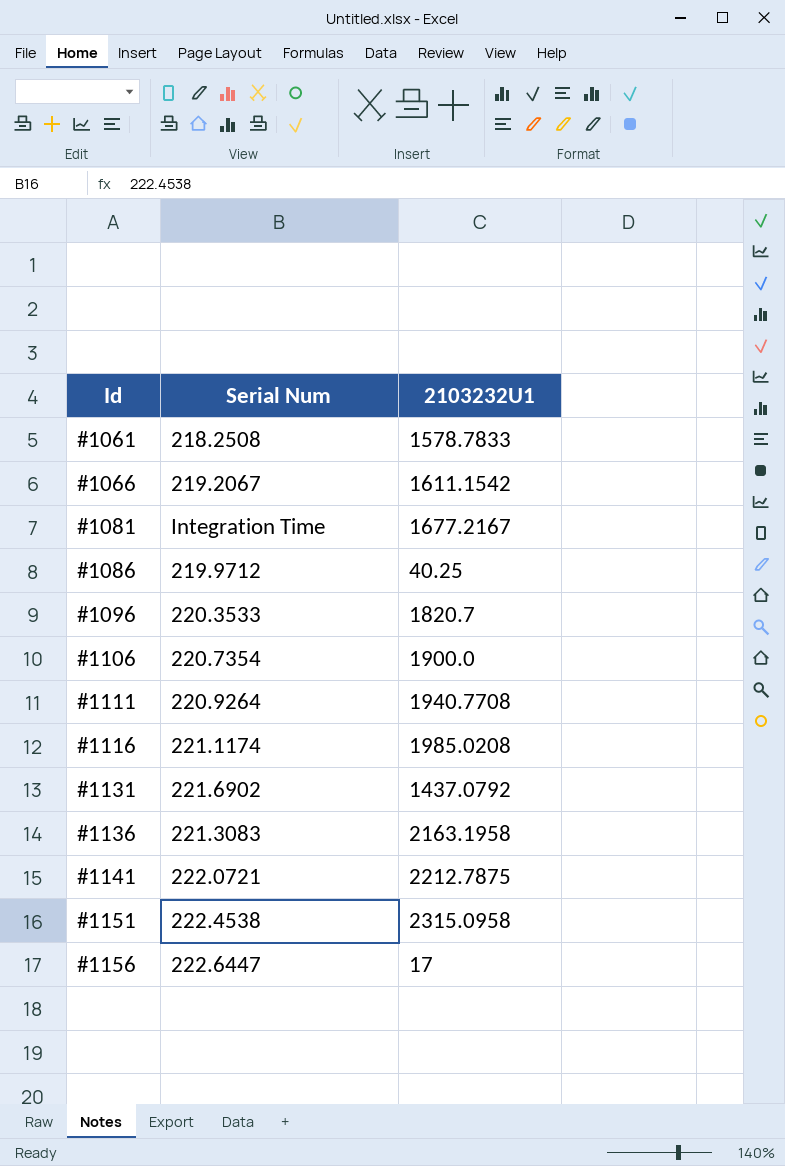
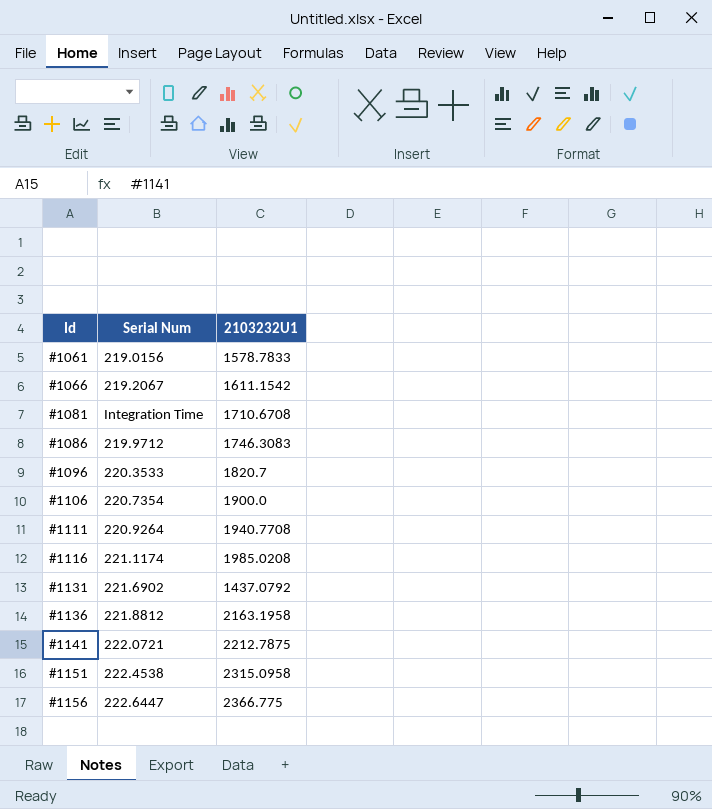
#1061 | Serial Num: 218.2508 -> 219.0156
#1081 | 2103232U1: 1677.2167 -> 1710.6708
#1086 | 2103232U1: 40.25 -> 1746.3083
#1136 | Serial Num: 221.3083 -> 221.8812
#1156 | 2103232U1: 17 -> 2366.775

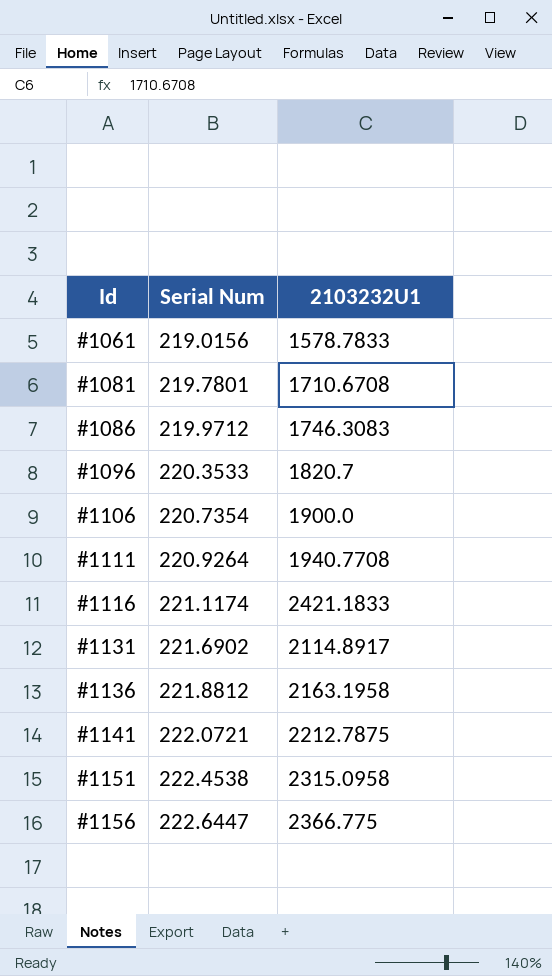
row #1066: 219.2067 | 1611.1542 -> none
#1081 | Serial Num: Integration Time -> 219.7801
#1116 | 2103232U1: 1985.0208 -> 2421.1833
#1131 | 2103232U1: 1437.0792 -> 2114.8917

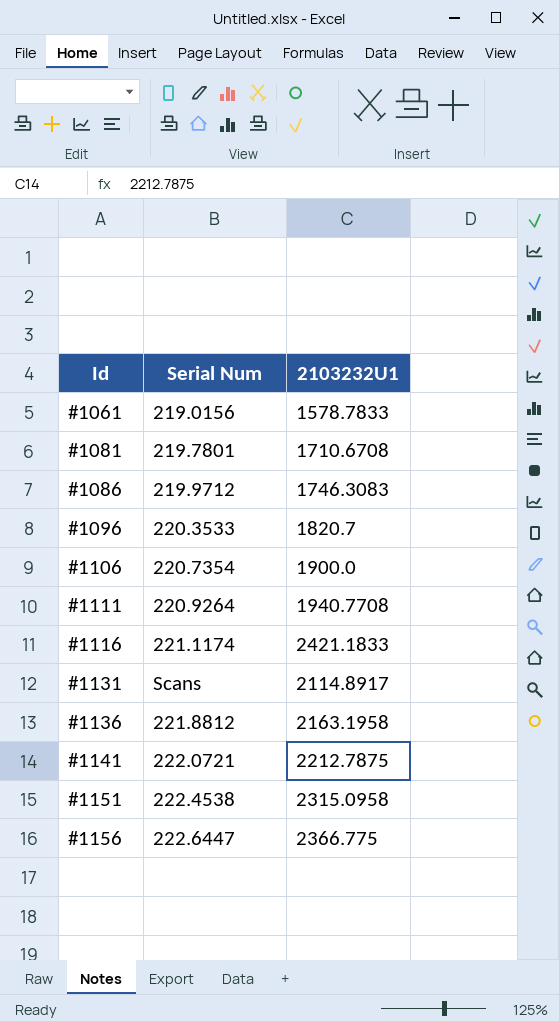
#1131 | Serial Num: 221.6902 -> Scans

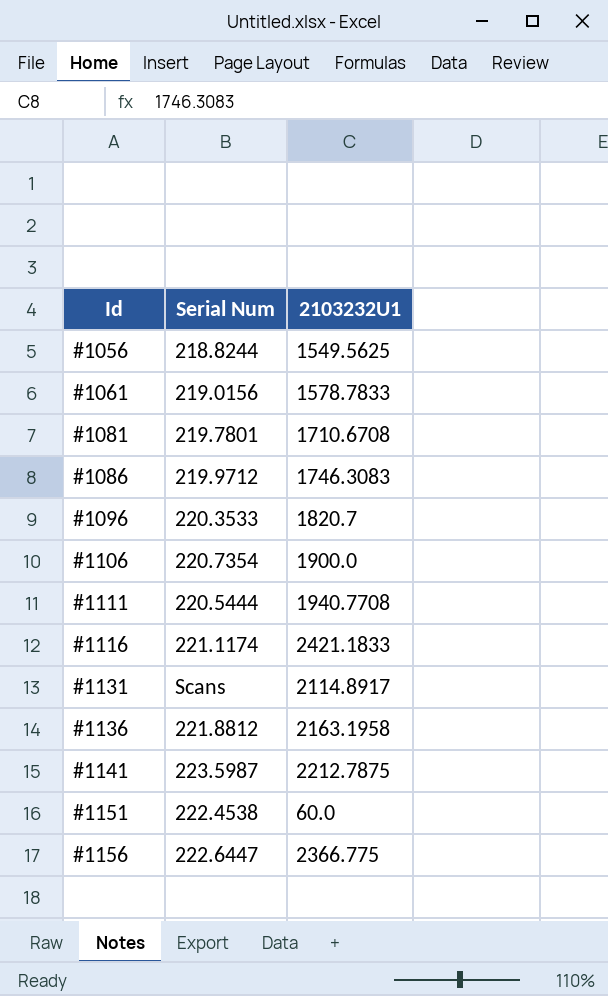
row #1056: none -> 218.8244 | 1549.5625
#1111 | Serial Num: 220.9264 -> 220.5444
#1141 | Serial Num: 222.0721 -> 223.5987
#1151 | 2103232U1: 2315.0958 -> 60.0

